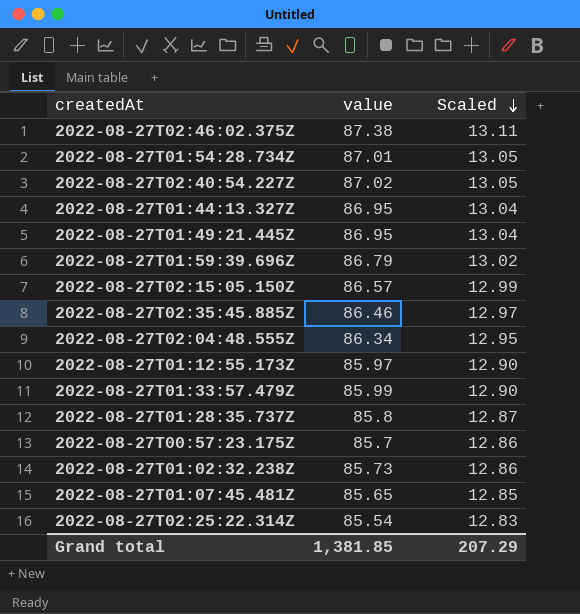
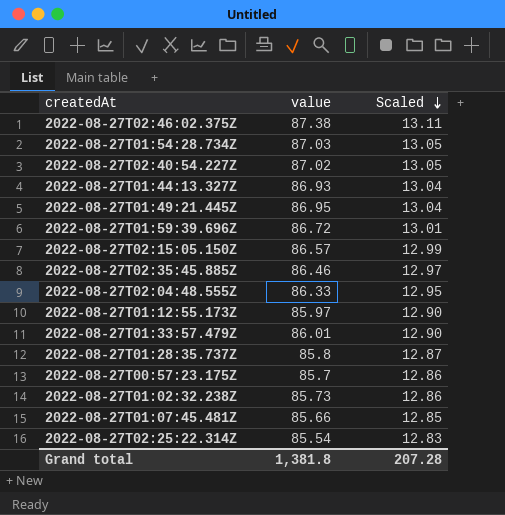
2022-08-27T01:54:28.734Z | value: 87.01 -> 87.03
2022-08-27T01:44:13.327Z | value: 86.95 -> 86.93
2022-08-27T01:59:39.696Z | value: 86.79 -> 86.72
2022-08-27T01:59:39.696Z | Scaled: 13.02 -> 13.01
2022-08-27T02:04:48.555Z | value: 86.34 -> 86.33
2022-08-27T01:33:57.479Z | value: 85.99 -> 86.01
2022-08-27T01:07:45.481Z | value: 85.65 -> 85.66
Grand total | value: 1,381.85 -> 1,381.8
Grand total | Scaled: 207.29 -> 207.28

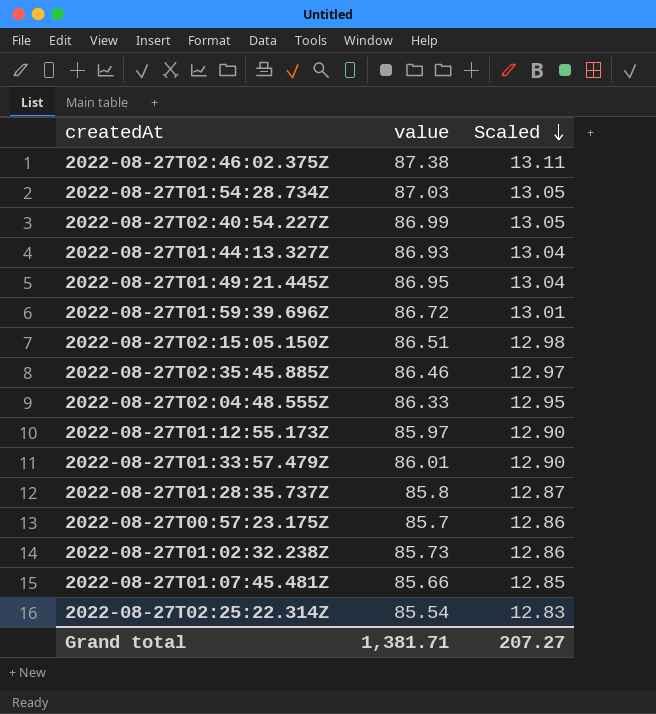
2022-08-27T02:40:54.227Z | value: 87.02 -> 86.99
2022-08-27T02:15:05.150Z | value: 86.57 -> 86.51
2022-08-27T02:15:05.150Z | Scaled: 12.99 -> 12.98
Grand total | value: 1,381.8 -> 1,381.71
Grand total | Scaled: 207.28 -> 207.27

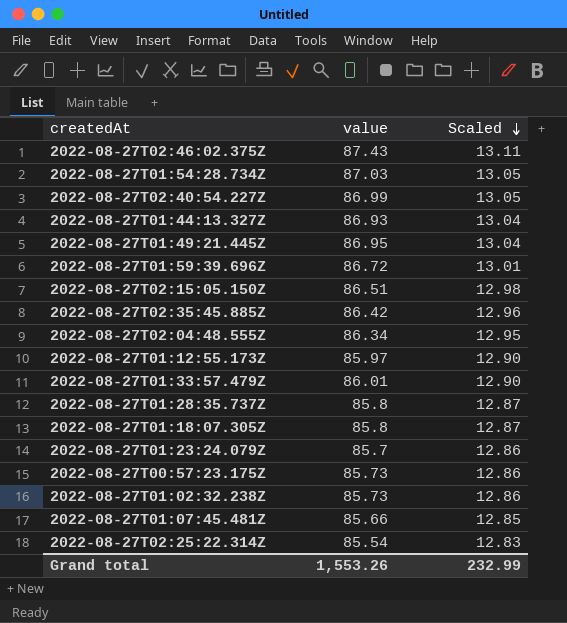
2022-08-27T02:46:02.375Z | value: 87.38 -> 87.43
2022-08-27T02:35:45.885Z | value: 86.46 -> 86.42
2022-08-27T02:35:45.885Z | Scaled: 12.97 -> 12.96
2022-08-27T02:04:48.555Z | value: 86.33 -> 86.34
row 2022-08-27T01:18:07.305Z: none -> 85.8 | 12.87
row 2022-08-27T01:23:24.079Z: none -> 85.7 | 12.86
2022-08-27T00:57:23.175Z | value: 85.7 -> 85.73
Grand total | value: 1,381.71 -> 1,553.26
Grand total | Scaled: 207.27 -> 232.99

